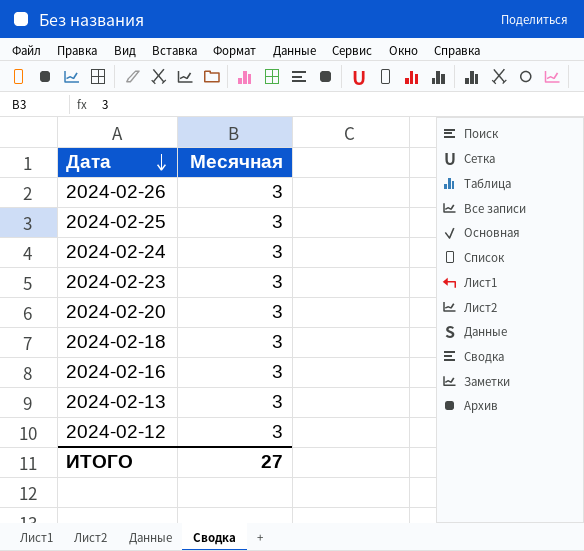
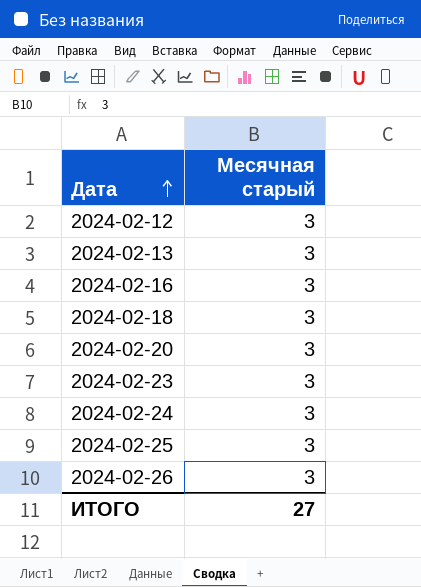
row order: Дата descending -> Дата ascending
column name: Месячная -> Месячная старый

